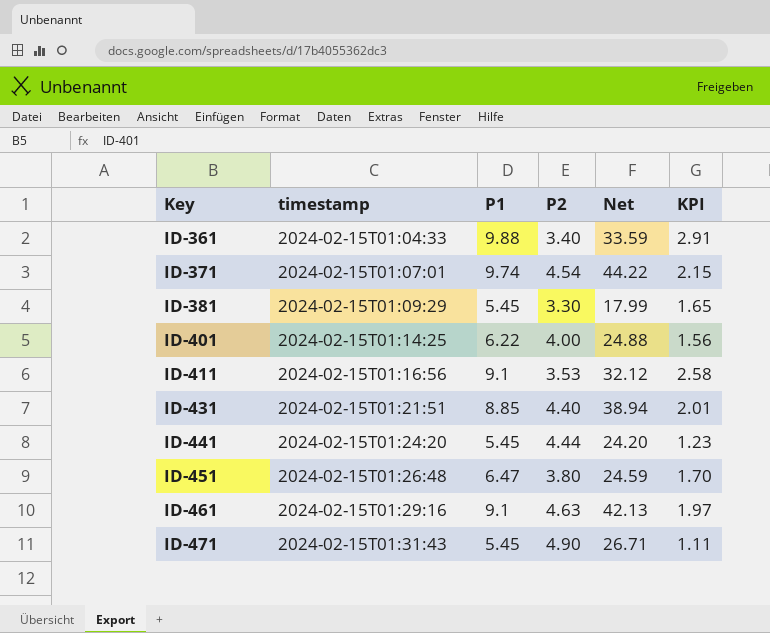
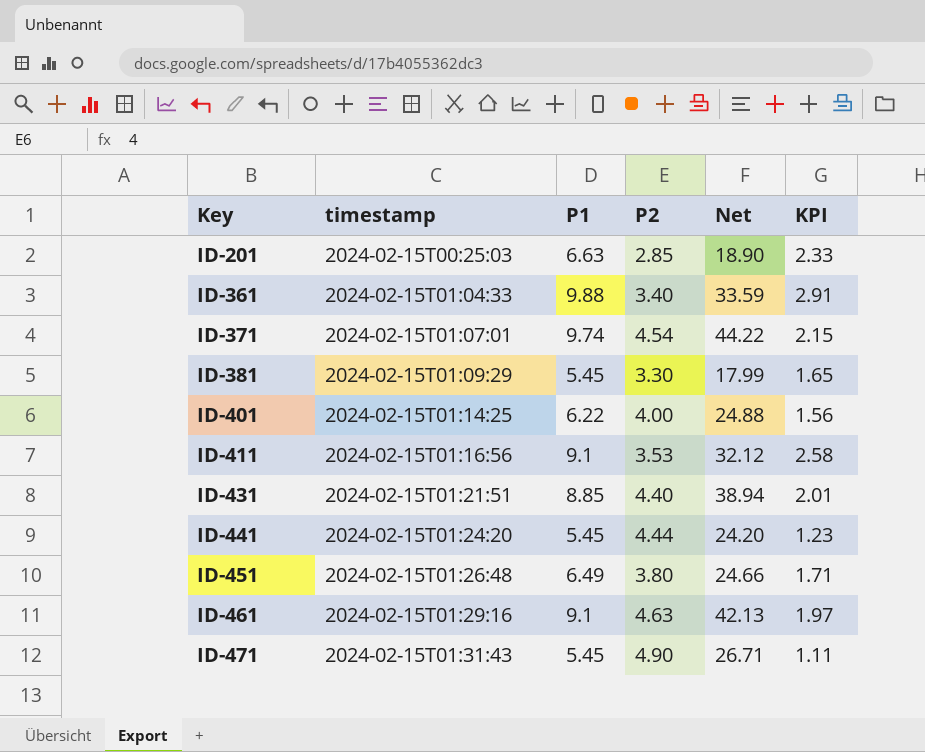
row ID-201: none -> 2024-02-15T00:25:03 | 6.63 | 2.85 | 18.90 | 2.33
ID-451 | P1: 6.47 -> 6.49
ID-451 | Net: 24.59 -> 24.66
ID-451 | KPI: 1.70 -> 1.71

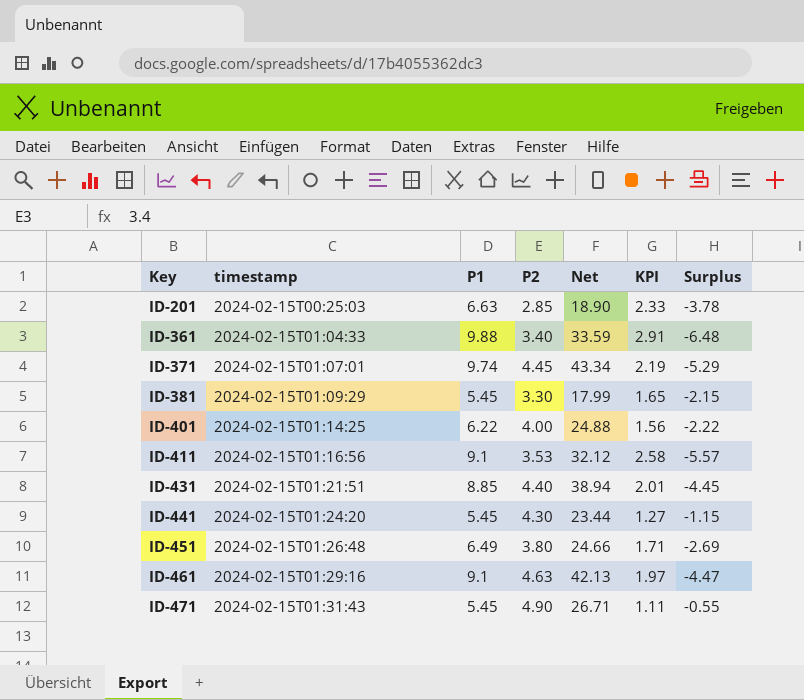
column Surplus | formula: none -> [P2] - [P1]
ID-371 | P2: 4.54 -> 4.45
ID-371 | Net: 44.22 -> 43.34
ID-371 | KPI: 2.15 -> 2.19
ID-441 | P2: 4.44 -> 4.30
ID-441 | Net: 24.20 -> 23.44
ID-441 | KPI: 1.23 -> 1.27

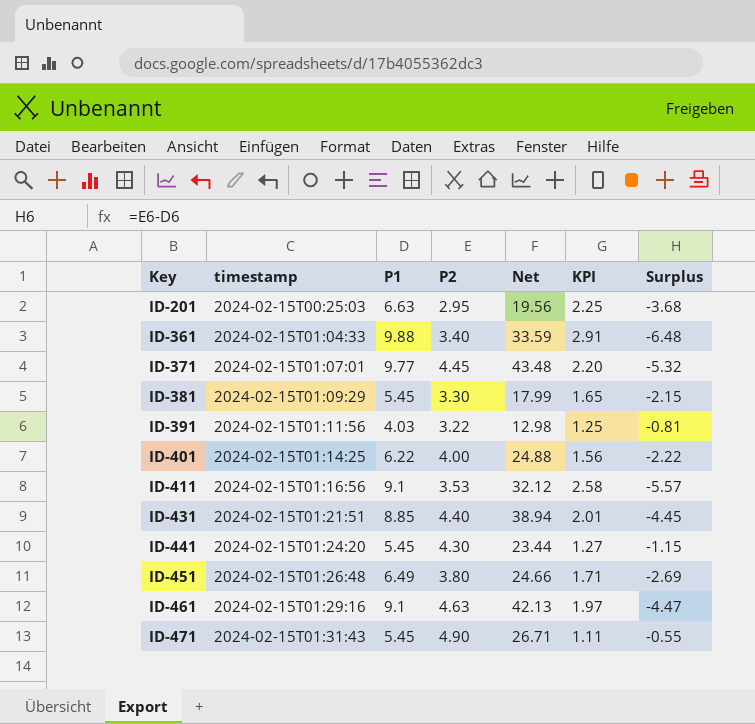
ID-201 | P2: 2.85 -> 2.95
ID-201 | Net: 18.90 -> 19.56
ID-201 | KPI: 2.33 -> 2.25
ID-201 | Surplus: -3.78 -> -3.68
ID-371 | P1: 9.74 -> 9.77
ID-371 | Net: 43.34 -> 43.48
ID-371 | KPI: 2.19 -> 2.20
ID-371 | Surplus: -5.29 -> -5.32
row ID-391: none -> 2024-02-15T01:11:56 | 4.03 | 3.22 | 12.98 | 1.25 | -0.81

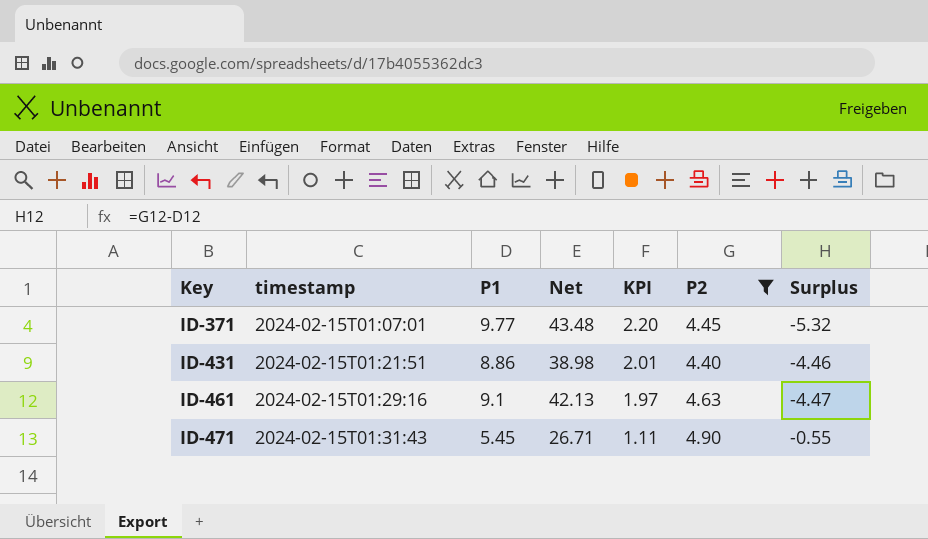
filter: none -> P2 >= 4.40
column P2 | position: 4 -> 6
ID-431 | P1: 8.85 -> 8.86
ID-431 | Net: 38.94 -> 38.98
ID-431 | Surplus: -4.45 -> -4.46

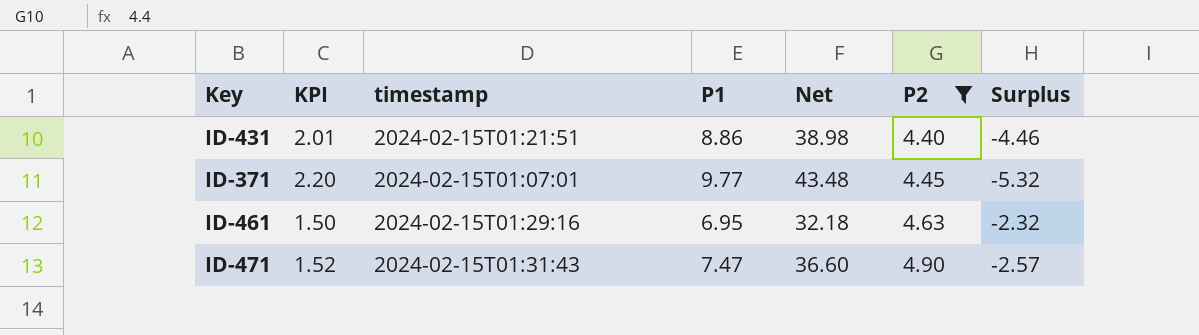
row order: Key ascending -> P2 ascending
column KPI | position: 5 -> 2
ID-461 | KPI: 1.97 -> 1.50
ID-461 | P1: 9.1 -> 6.95
ID-461 | Net: 42.13 -> 32.18
ID-461 | Surplus: -4.47 -> -2.32
ID-471 | KPI: 1.11 -> 1.52
ID-471 | P1: 5.45 -> 7.47
ID-471 | Net: 26.71 -> 36.60
ID-471 | Surplus: -0.55 -> -2.57

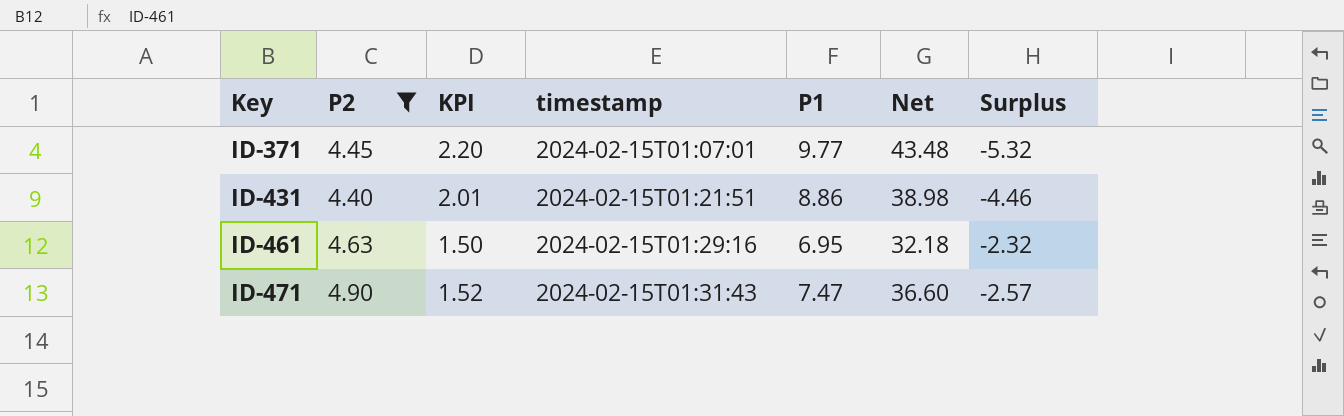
row order: P2 ascending -> Key ascending
column P2 | position: 6 -> 2

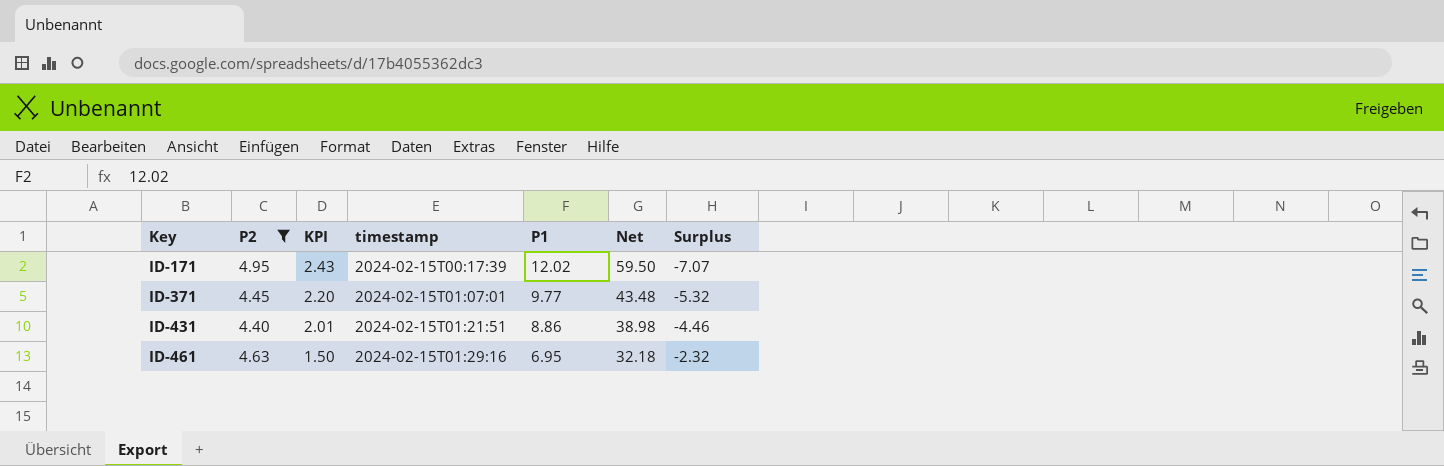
row ID-471: 4.90 | 1.52 | 2024-02-15T01:31:43 | 7.47 | 36.60 | -2.57 -> none
row ID-171: none -> 4.95 | 2.43 | 2024-02-15T00:17:39 | 12.02 | 59.50 | -7.07

